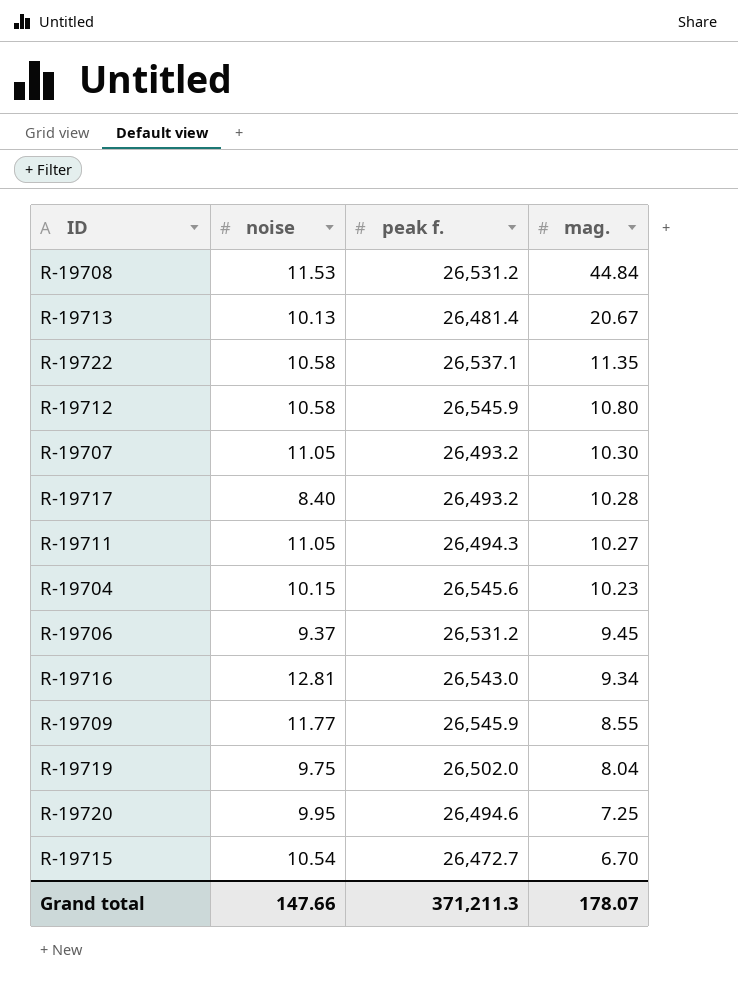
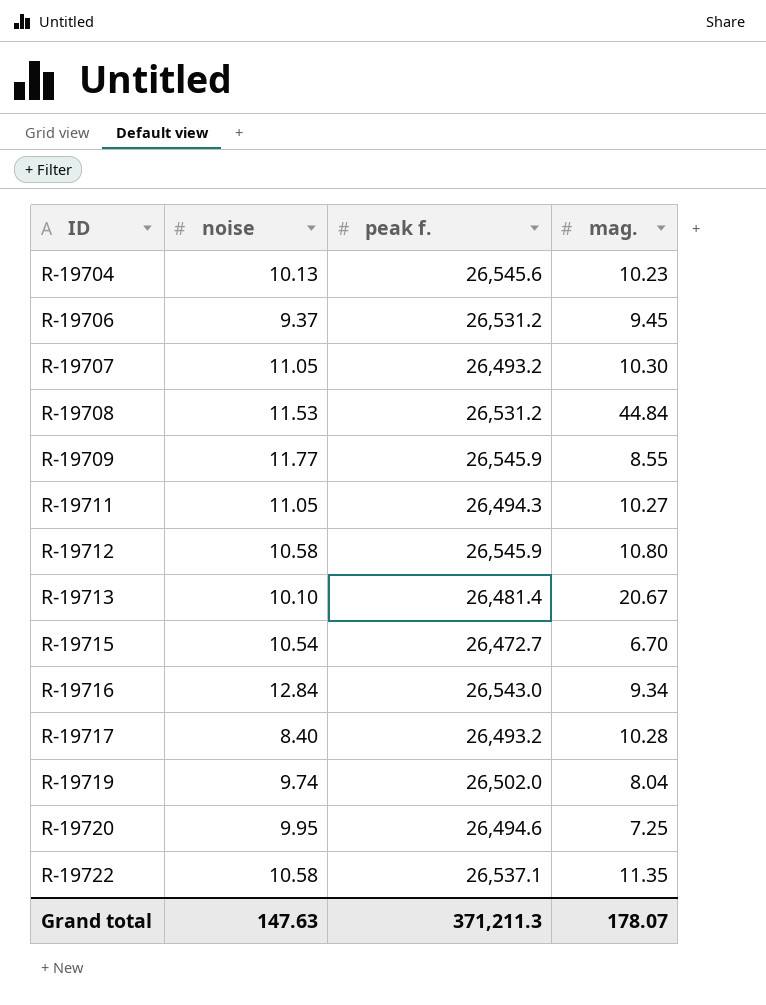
row order: mag. descending -> ID ascending
R-19704 | noise: 10.15 -> 10.13
R-19713 | noise: 10.13 -> 10.10
R-19716 | noise: 12.81 -> 12.84
R-19719 | noise: 9.75 -> 9.74
Grand total | noise: 147.66 -> 147.63

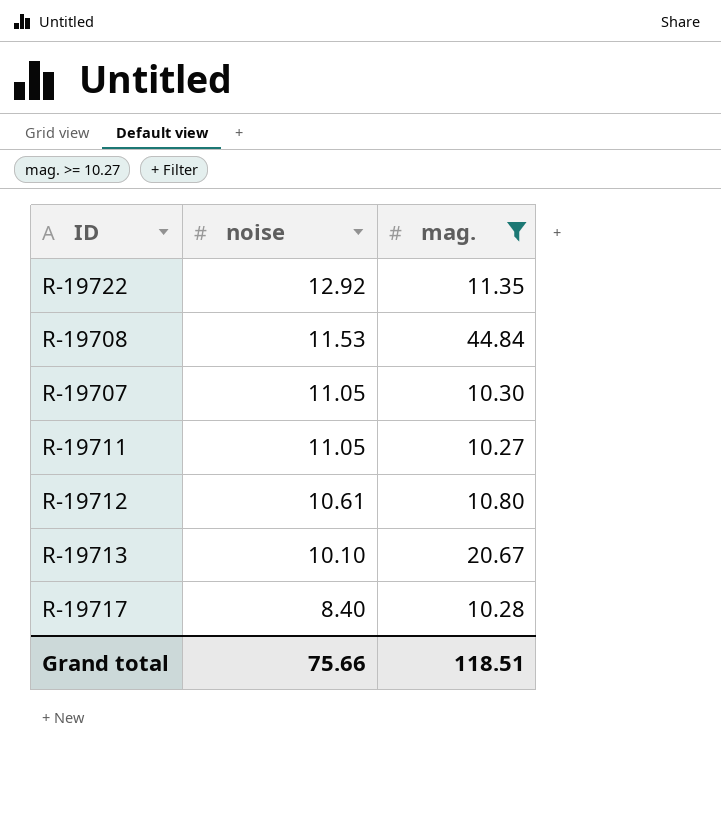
filter: none -> mag. >= 10.27
row order: ID ascending -> noise descending
column peak f. | position: 3 -> none
R-19722 | noise: 10.58 -> 12.92
R-19712 | noise: 10.58 -> 10.61
Grand total | noise: 147.63 -> 75.66
Grand total | mag.: 178.07 -> 118.51

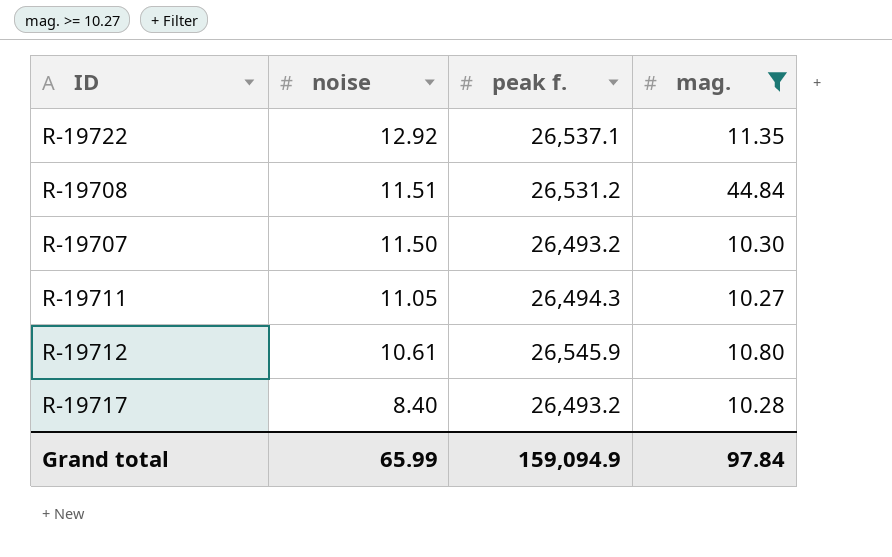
column peak f. | position: none -> 3
row R-19713: 10.10 | 20.67 -> none
R-19708 | noise: 11.53 -> 11.51
R-19707 | noise: 11.05 -> 11.50
Grand total | noise: 75.66 -> 65.99
Grand total | mag.: 118.51 -> 97.84

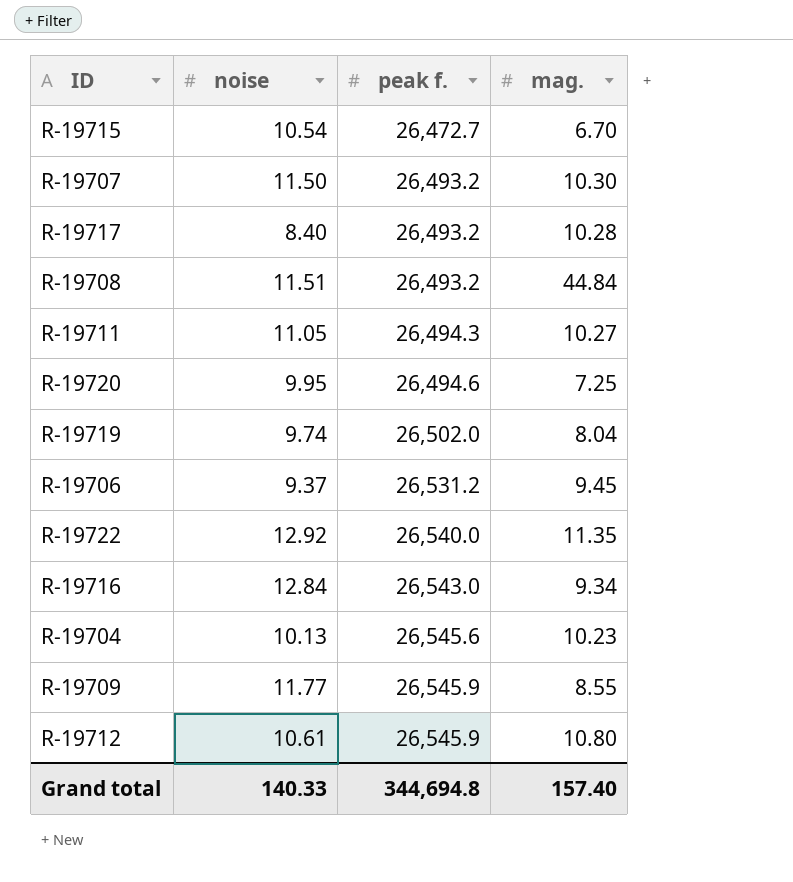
filter: mag. >= 10.27 -> none
row order: noise descending -> peak f. ascending
R-19708 | peak f.: 26,531.2 -> 26,493.2
R-19722 | peak f.: 26,537.1 -> 26,540.0
Grand total | noise: 65.99 -> 140.33
Grand total | peak f.: 159,094.9 -> 344,694.8
Grand total | mag.: 97.84 -> 157.40

